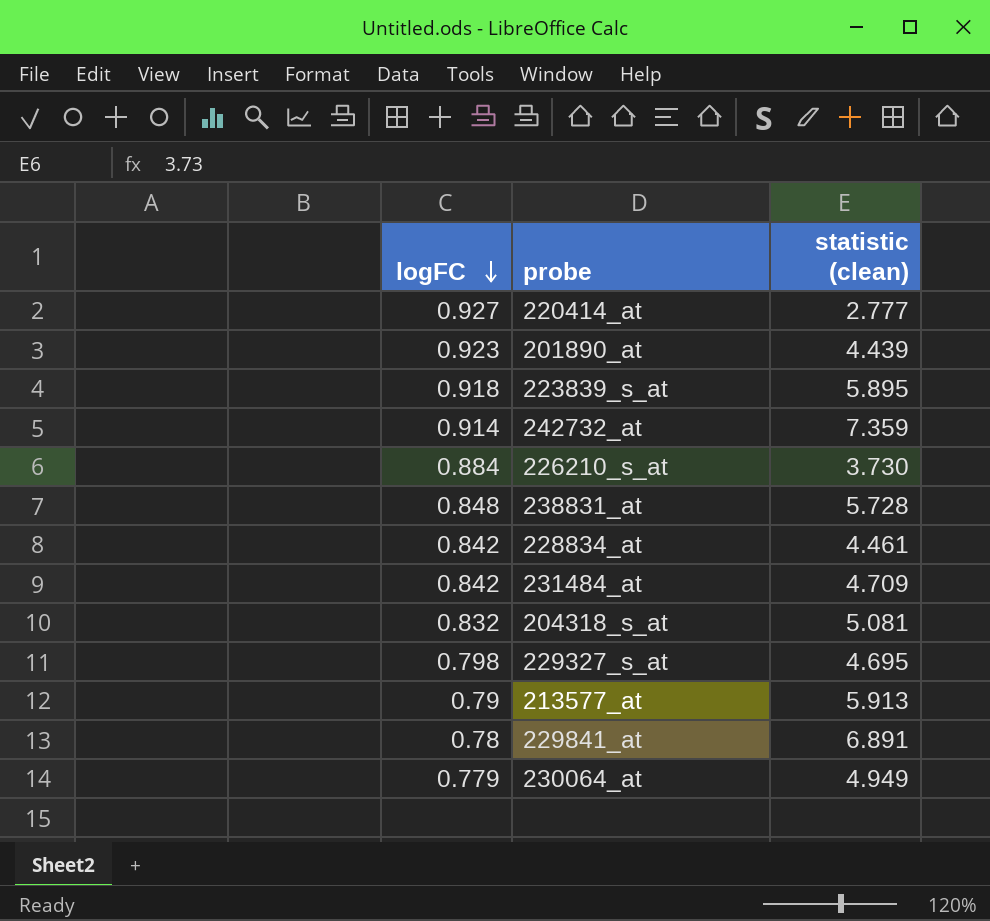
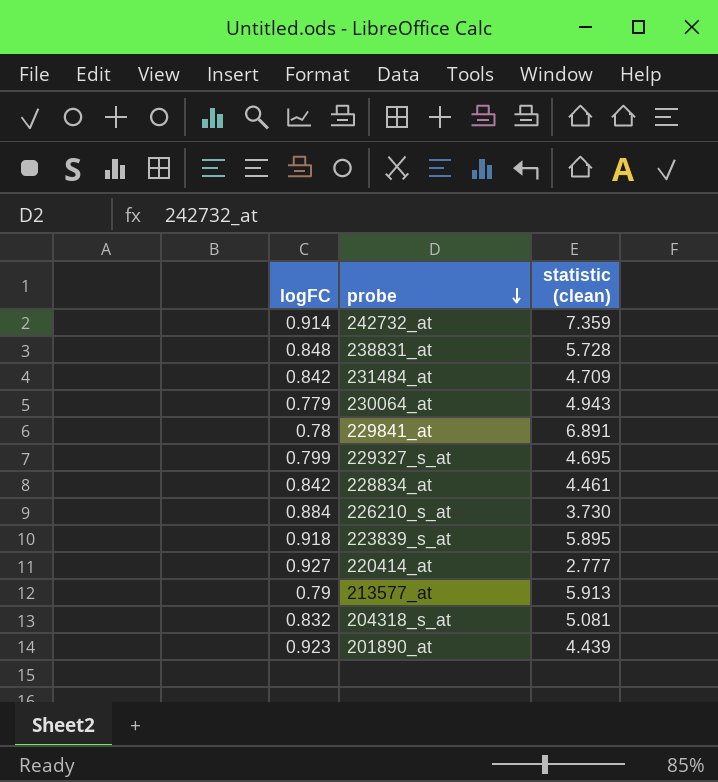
row order: logFC descending -> probe descending
230064_at | statistic (clean): 4.949 -> 4.943
229327_s_at | logFC: 0.798 -> 0.799

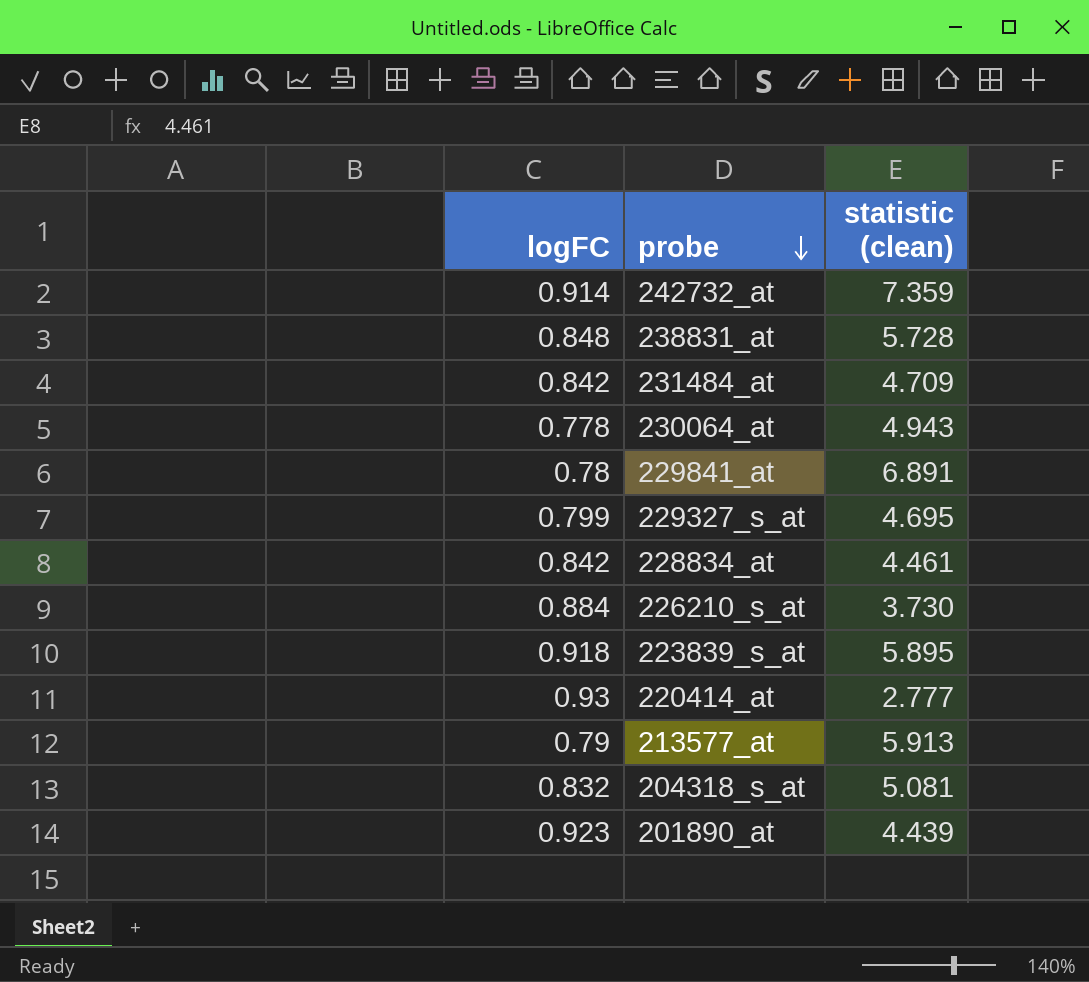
230064_at | logFC: 0.779 -> 0.778
220414_at | logFC: 0.927 -> 0.93

